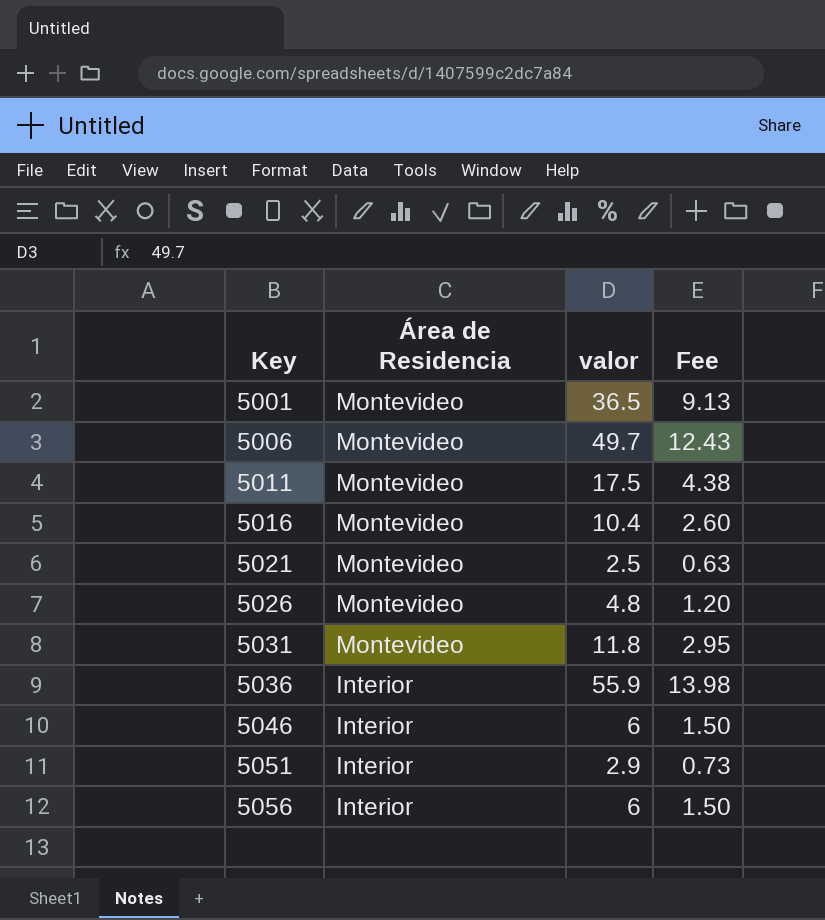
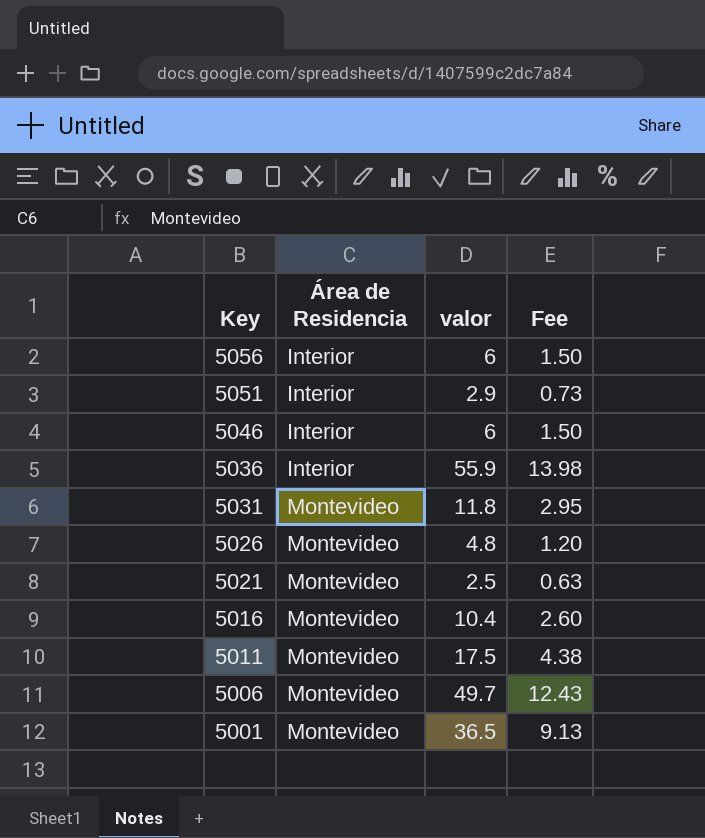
row order: Key ascending -> Key descending

